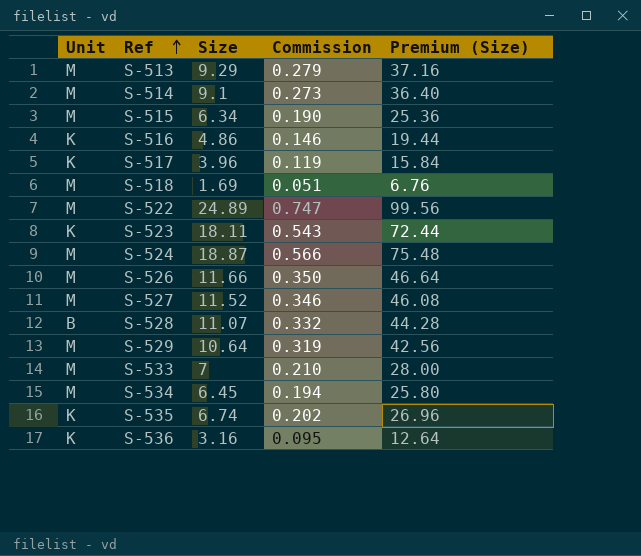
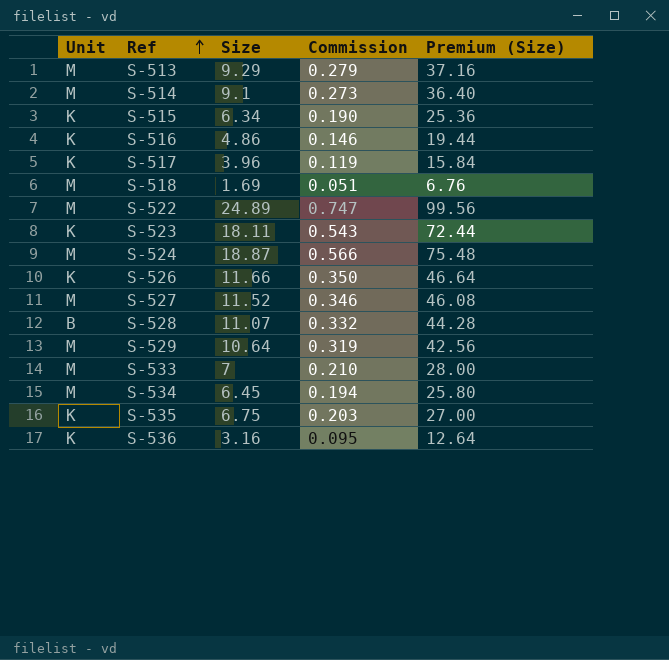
S-515 | Unit: M -> K
S-526 | Unit: M -> K
S-535 | Size: 6.74 -> 6.75
S-535 | Commission: 0.202 -> 0.203
S-535 | Premium (Size): 26.96 -> 27.00

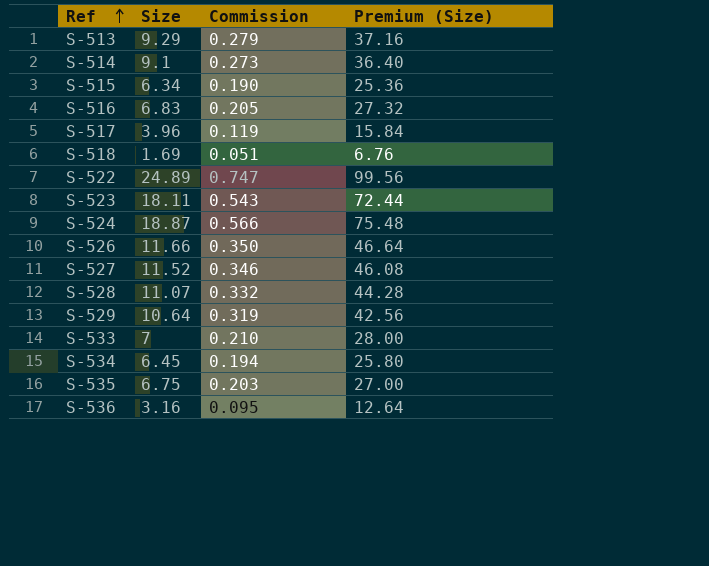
column Unit | position: 1 -> none
S-516 | Size: 4.86 -> 6.83
S-516 | Commission: 0.146 -> 0.205
S-516 | Premium (Size): 19.44 -> 27.32

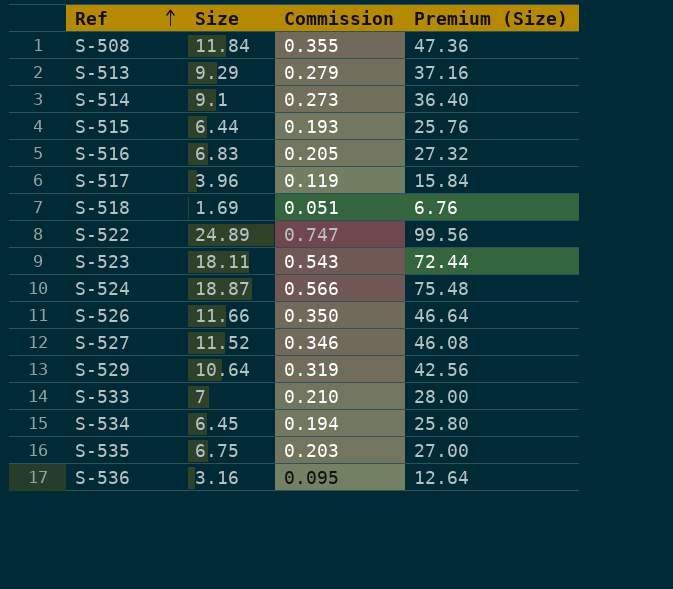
row S-528: 11.07 | 0.332 | 44.28 -> none
row S-508: none -> 11.84 | 0.355 | 47.36
S-515 | Size: 6.34 -> 6.44
S-515 | Commission: 0.190 -> 0.193
S-515 | Premium (Size): 25.36 -> 25.76

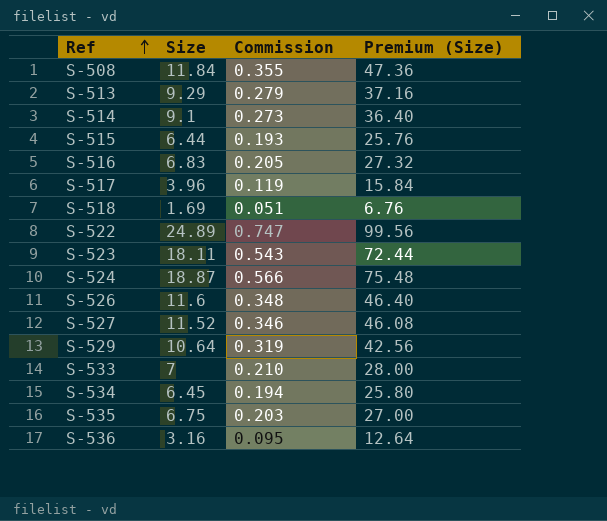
S-526 | Size: 11.66 -> 11.6
S-526 | Commission: 0.350 -> 0.348
S-526 | Premium (Size): 46.64 -> 46.40

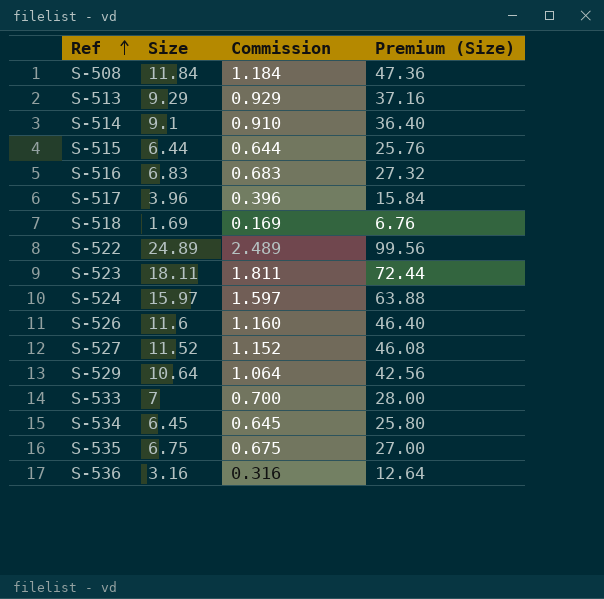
column Commission | formula: [Size] * 0.03 -> [Size] * 0.1
S-524 | Size: 18.87 -> 15.97
S-524 | Premium (Size): 75.48 -> 63.88

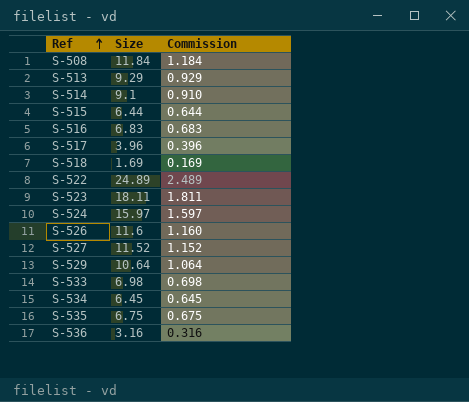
column Premium (Size) | formula: [Size] * 4 -> none
S-533 | Size: 7 -> 6.98
S-533 | Commission: 0.700 -> 0.698

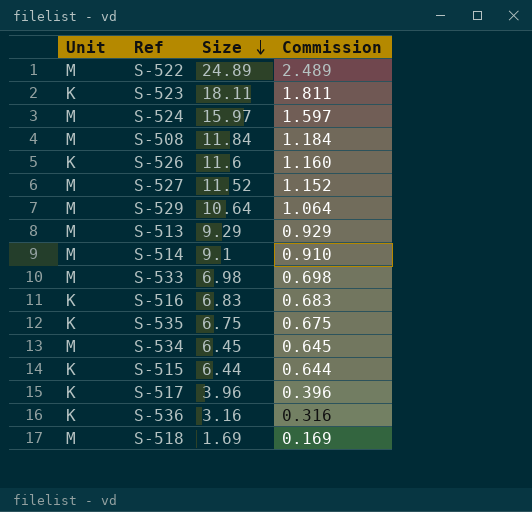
row order: Ref ascending -> Size descending
column Unit | position: none -> 1

